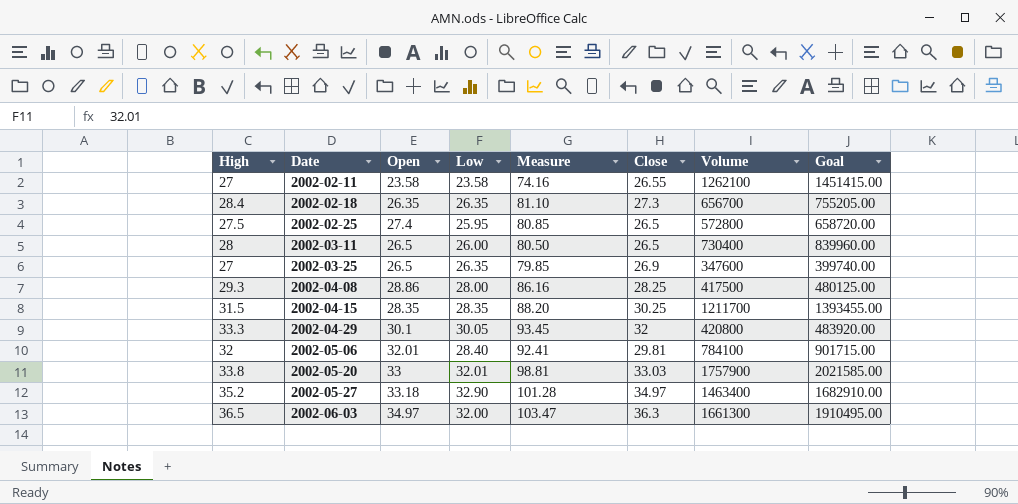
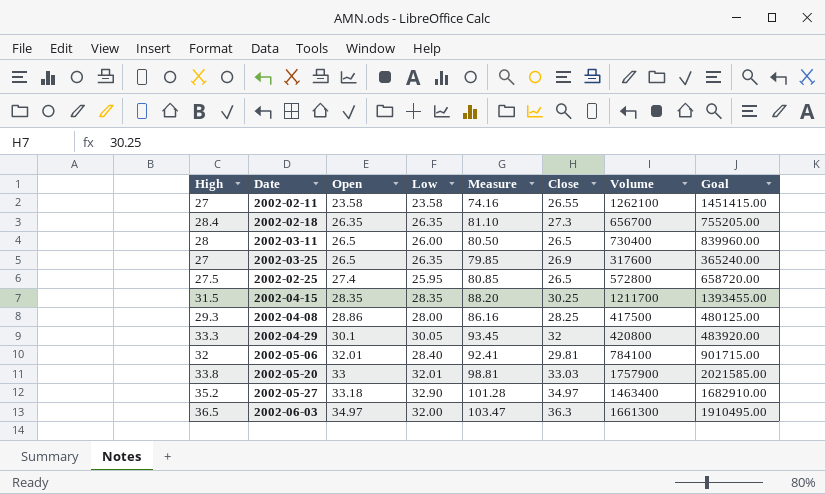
row order: Date ascending -> Open ascending
2002-03-25 | Volume: 347600 -> 317600
2002-03-25 | Goal: 399740.00 -> 365240.00

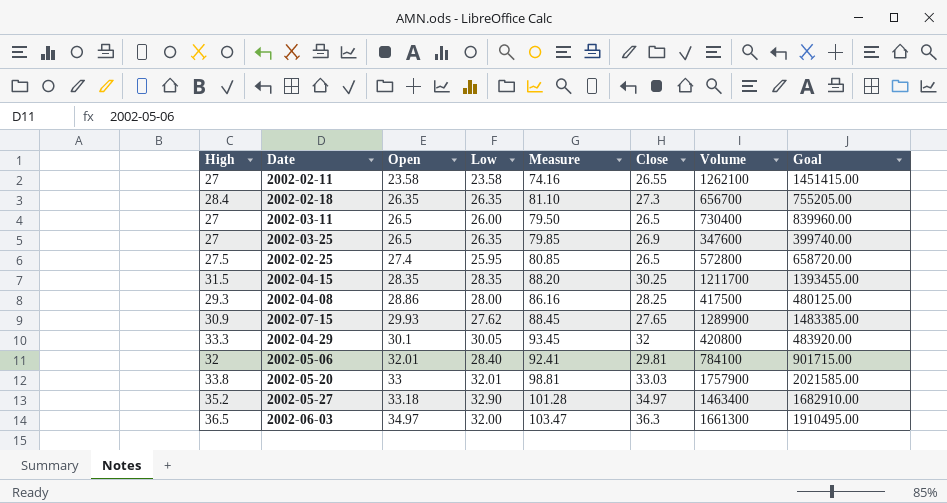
2002-03-11 | High: 28 -> 27
2002-03-11 | Measure: 80.50 -> 79.50
2002-03-25 | Volume: 317600 -> 347600
2002-03-25 | Goal: 365240.00 -> 399740.00
row 2002-07-15: none -> 30.9 | 29.93 | 27.62 | 88.45 | 27.65 | 1289900 | 1483385.00

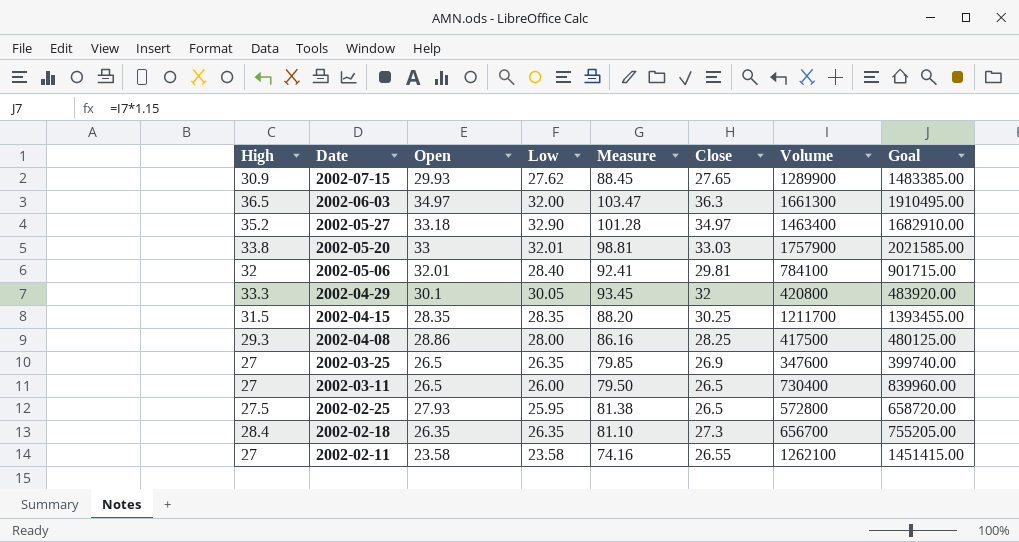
row order: Open ascending -> Date descending
2002-02-25 | Open: 27.4 -> 27.93
2002-02-25 | Measure: 80.85 -> 81.38

